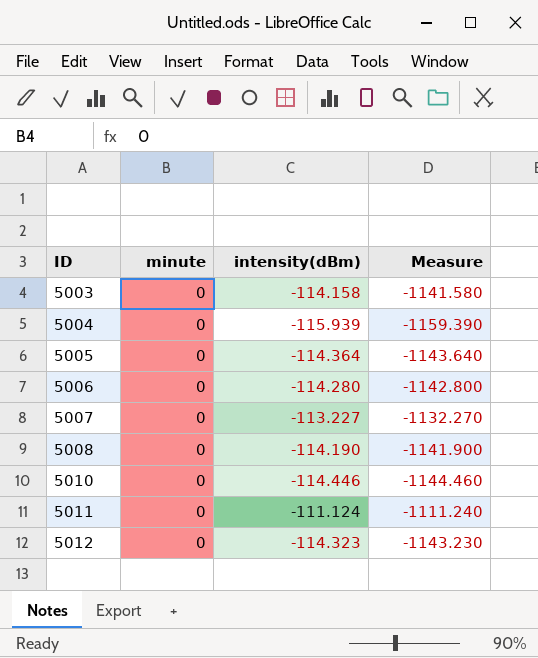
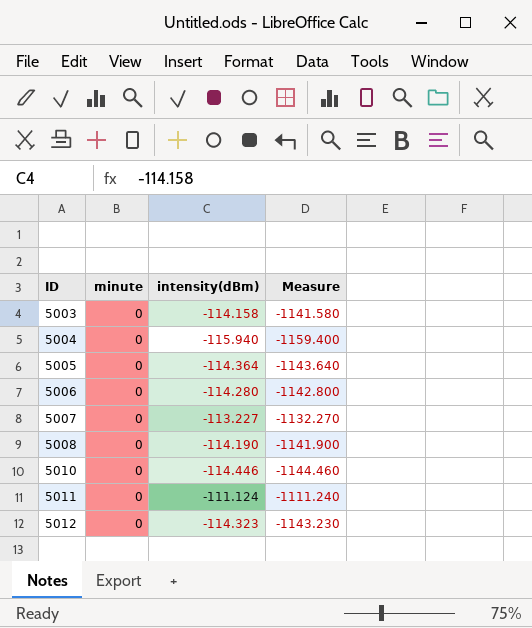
5004 | intensity(dBm): -115.939 -> -115.940
5004 | Measure: -1159.390 -> -1159.400

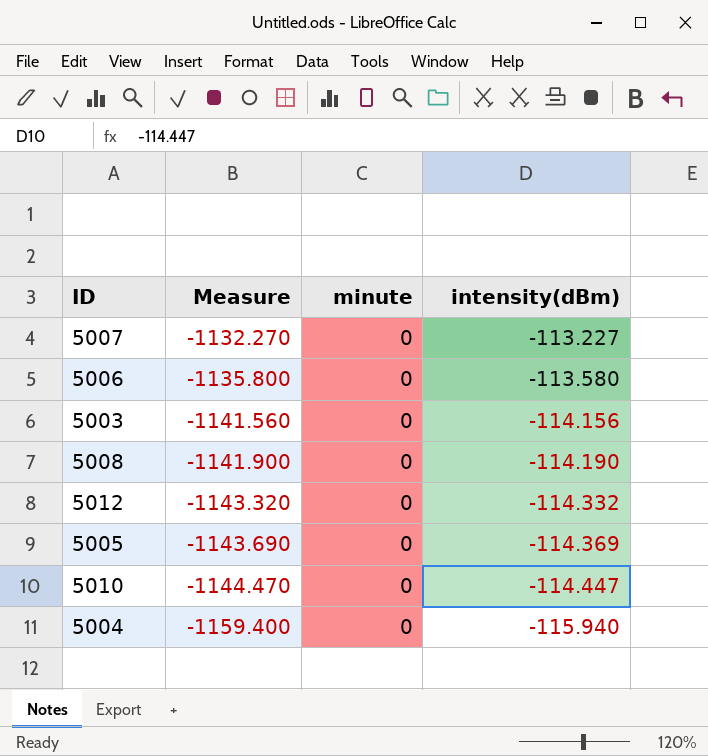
row order: ID ascending -> Measure descending
column Measure | position: 4 -> 2
row 5011: 0 | -111.124 | -1111.240 -> none
5006 | Measure: -1142.800 -> -1135.800
5006 | intensity(dBm): -114.280 -> -113.580
5003 | Measure: -1141.580 -> -1141.560
5003 | intensity(dBm): -114.158 -> -114.156
5012 | Measure: -1143.230 -> -1143.320
5012 | intensity(dBm): -114.323 -> -114.332
5005 | Measure: -1143.640 -> -1143.690
5005 | intensity(dBm): -114.364 -> -114.369
5010 | Measure: -1144.460 -> -1144.470
5010 | intensity(dBm): -114.446 -> -114.447

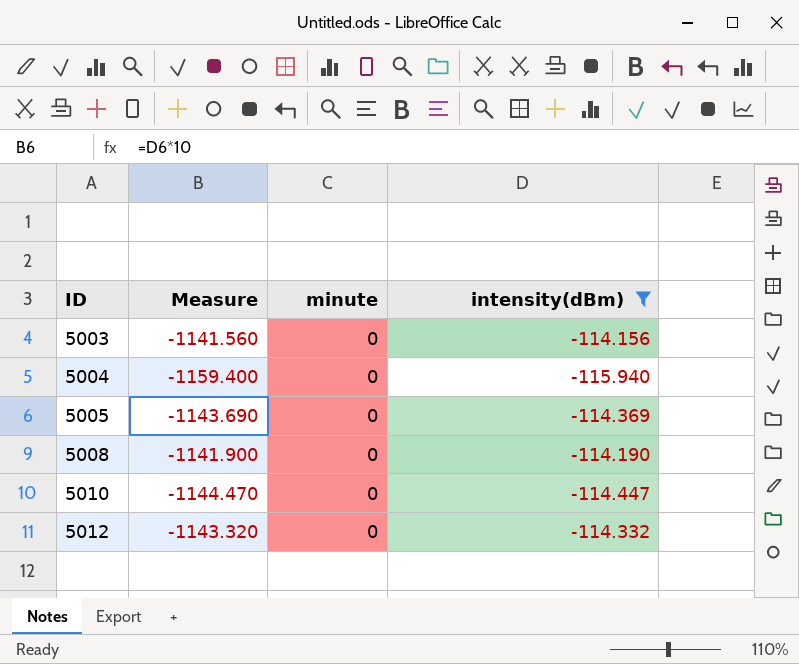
filter: none -> intensity(dBm) <= -114.156
row order: Measure descending -> ID ascending

